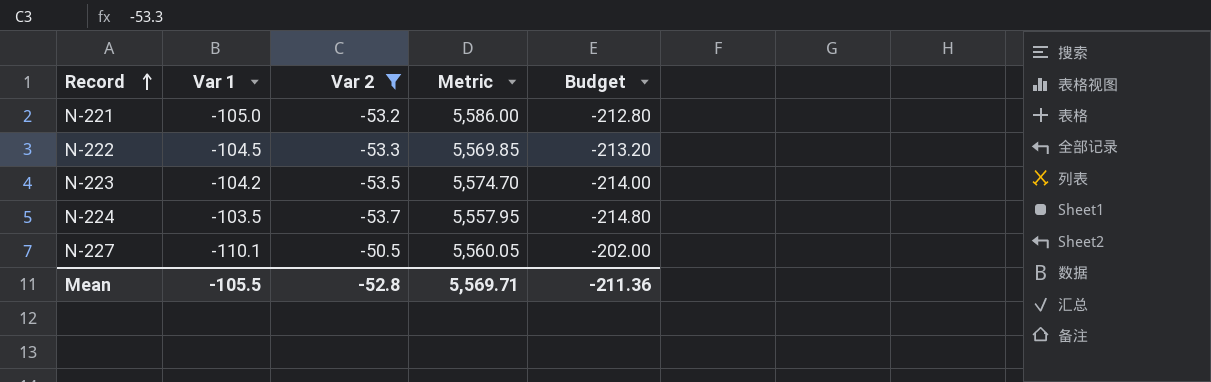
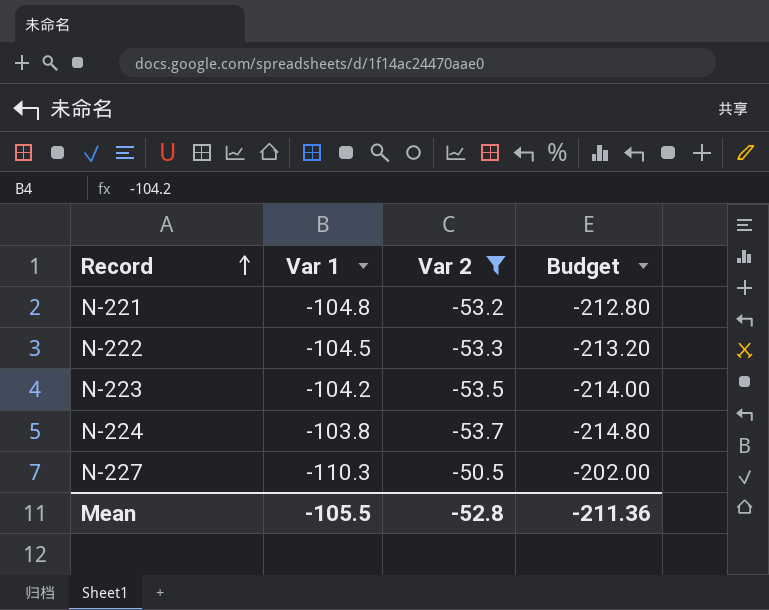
column Metric | formula: [Var 1] * [Var 2] -> none
N-221 | Var 1: -105.0 -> -104.8
N-224 | Var 1: -103.5 -> -103.8
N-227 | Var 1: -110.1 -> -110.3

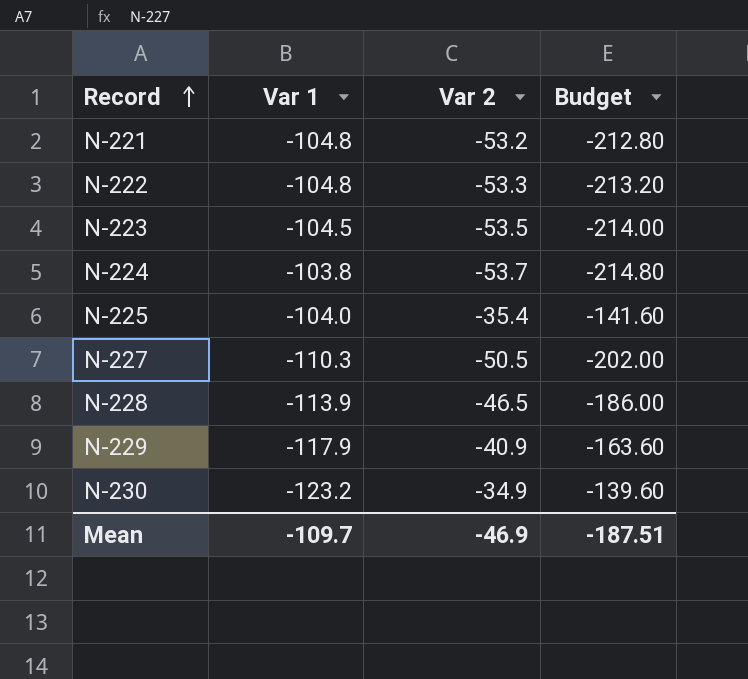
filter: Var 2 <= -50.5 -> none
N-222 | Var 1: -104.5 -> -104.8
N-223 | Var 1: -104.2 -> -104.5
Mean | Var 1: -105.5 -> -109.7
Mean | Var 2: -52.8 -> -46.9
Mean | Budget: -211.36 -> -187.51

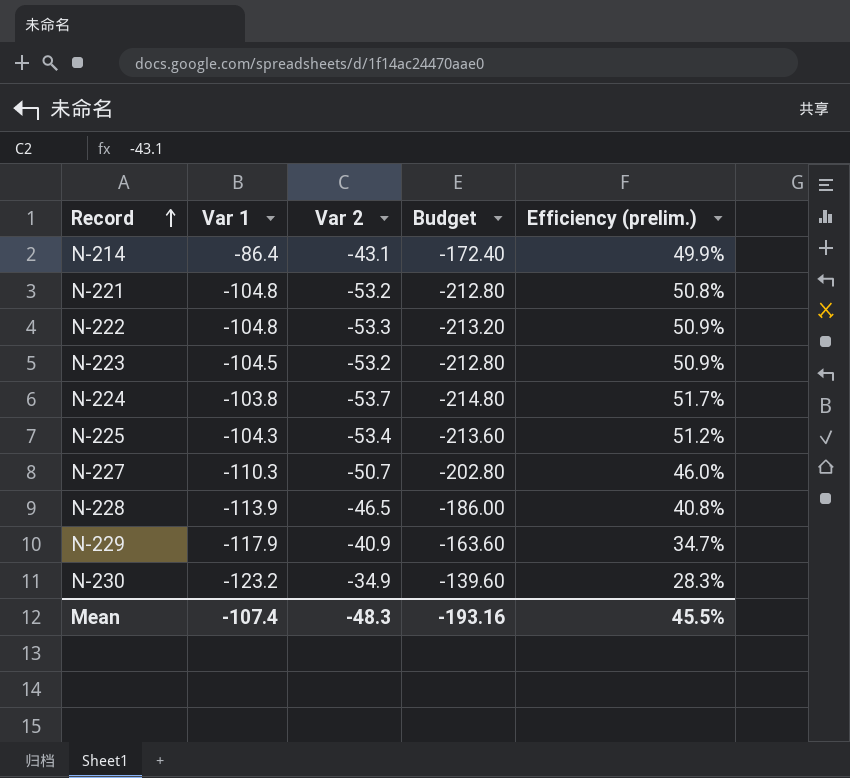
column Efficiency (prelim.) | formula: none -> [Var 2] / [Var 1]
row N-214: none -> -86.4 | -43.1 | -172.40 | 49.9%
N-223 | Var 2: -53.5 -> -53.2
N-223 | Budget: -214.00 -> -212.80
N-225 | Var 1: -104.0 -> -104.3
N-225 | Var 2: -35.4 -> -53.4
N-225 | Budget: -141.60 -> -213.60
N-227 | Var 2: -50.5 -> -50.7
N-227 | Budget: -202.00 -> -202.80
Mean | Var 1: -109.7 -> -107.4
Mean | Var 2: -46.9 -> -48.3
Mean | Budget: -187.51 -> -193.16

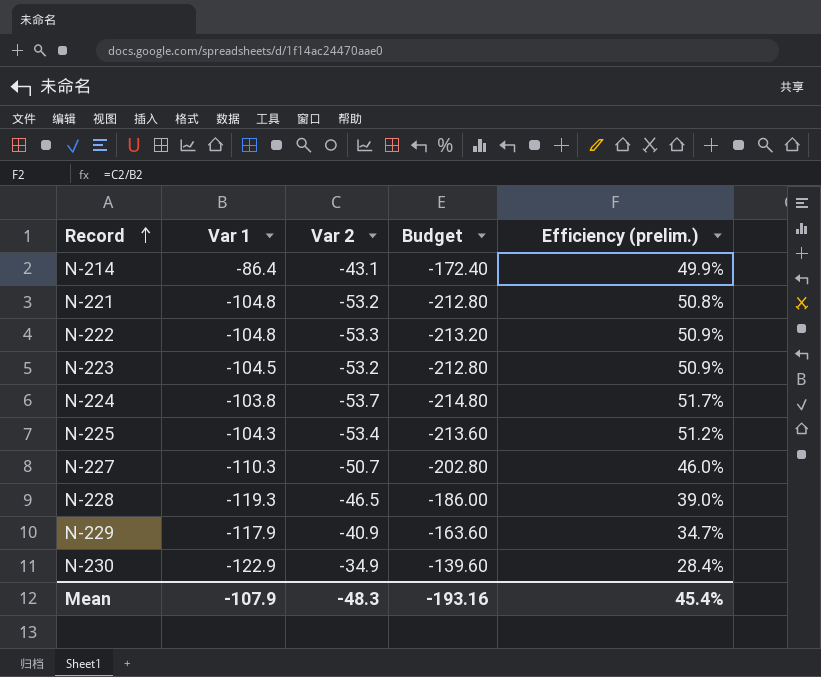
N-228 | Var 1: -113.9 -> -119.3
N-228 | Efficiency (prelim.): 40.8% -> 39.0%
N-230 | Var 1: -123.2 -> -122.9
N-230 | Efficiency (prelim.): 28.3% -> 28.4%
Mean | Var 1: -107.4 -> -107.9
Mean | Efficiency (prelim.): 45.5% -> 45.4%

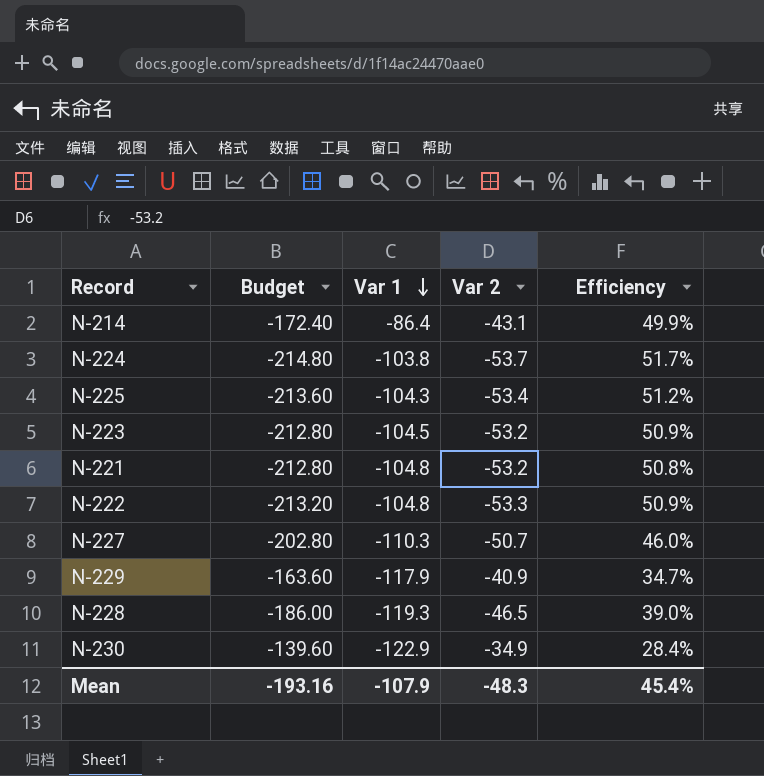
row order: Record ascending -> Var 1 descending
column Budget | position: 4 -> 2
column name: Efficiency (prelim.) -> Efficiency

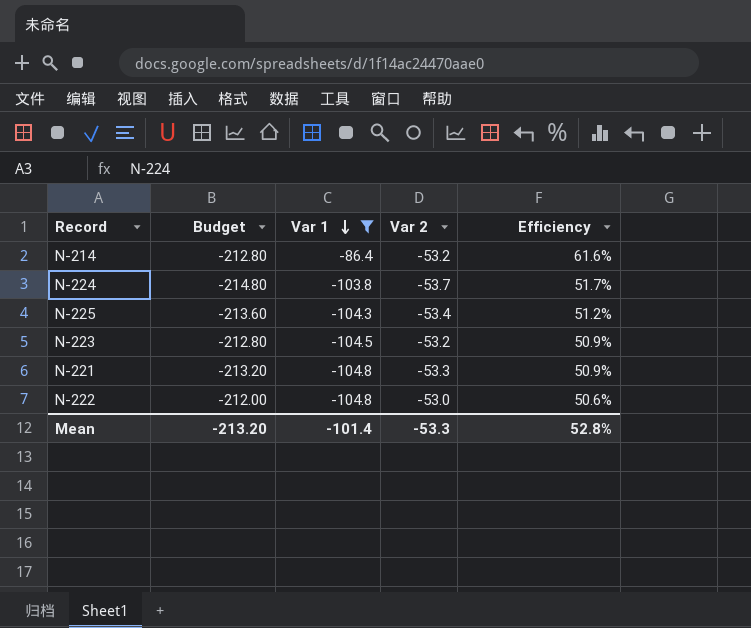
filter: none -> Var 1 >= -104.8
N-214 | Budget: -172.40 -> -212.80
N-214 | Var 2: -43.1 -> -53.2
N-214 | Efficiency: 49.9% -> 61.6%
N-221 | Budget: -212.80 -> -213.20
N-221 | Var 2: -53.2 -> -53.3
N-221 | Efficiency: 50.8% -> 50.9%
N-222 | Budget: -213.20 -> -212.00
N-222 | Var 2: -53.3 -> -53.0
N-222 | Efficiency: 50.9% -> 50.6%
Mean | Budget: -193.16 -> -213.20
Mean | Var 1: -107.9 -> -101.4
Mean | Var 2: -48.3 -> -53.3
Mean | Efficiency: 45.4% -> 52.8%

